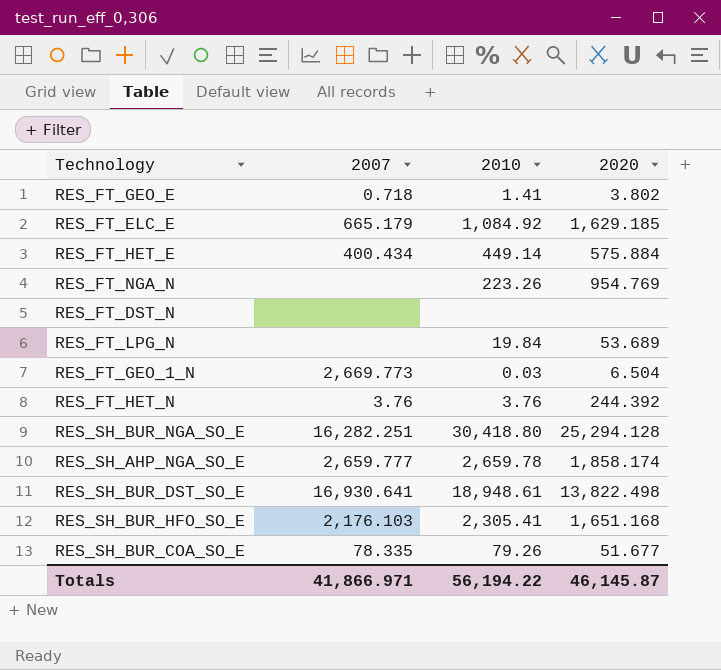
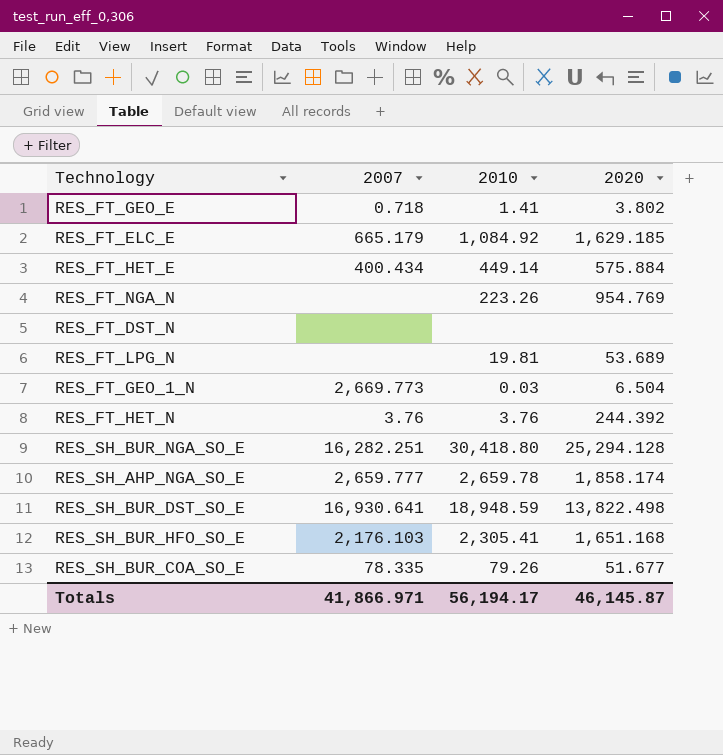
RES_FT_LPG_N | 2010: 19.84 -> 19.81
RES_SH_BUR_DST_SO_E | 2010: 18,948.61 -> 18,948.59
Totals | 2010: 56,194.22 -> 56,194.17

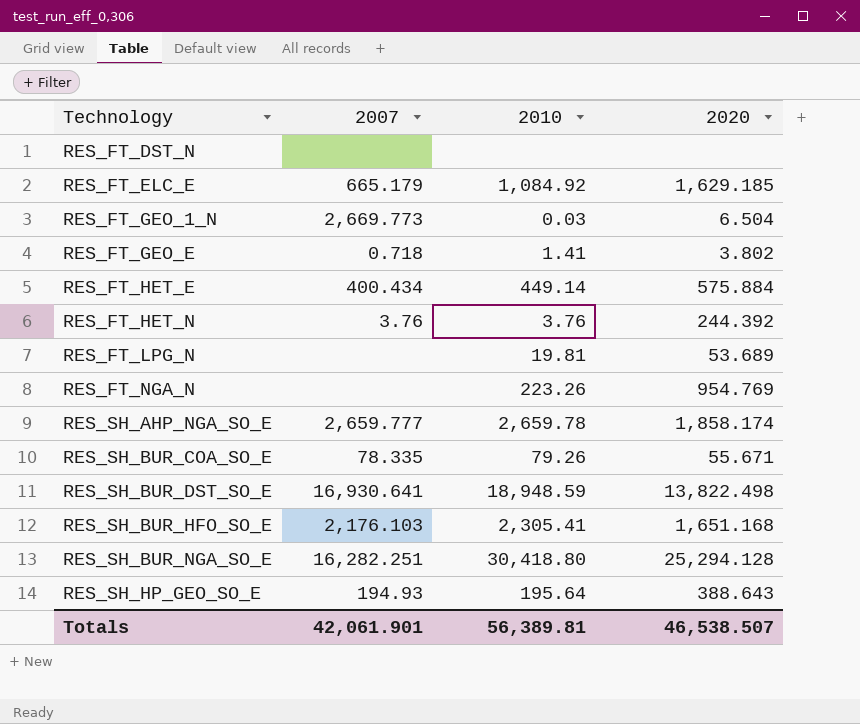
row order: none -> Technology ascending
RES_SH_BUR_COA_SO_E | 2020: 51.677 -> 55.671
row RES_SH_HP_GEO_SO_E: none -> 194.93 | 195.64 | 388.643
Totals | 2007: 41,866.971 -> 42,061.901
Totals | 2010: 56,194.17 -> 56,389.81
Totals | 2020: 46,145.87 -> 46,538.507

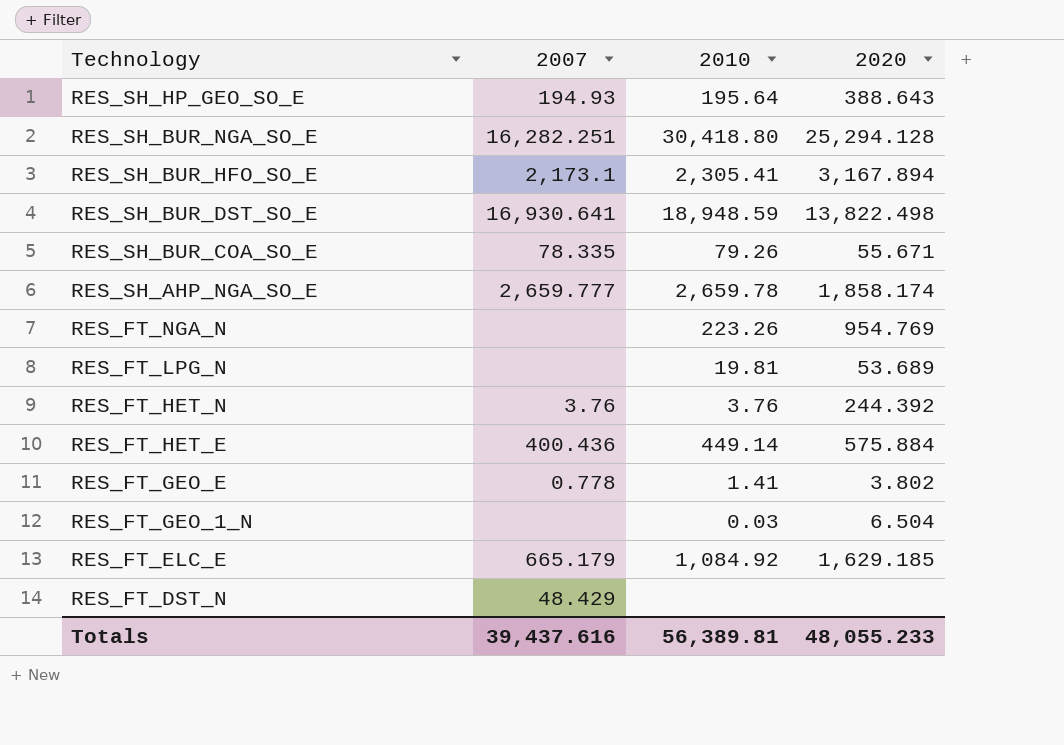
row order: Technology ascending -> Technology descending
RES_SH_BUR_HFO_SO_E | 2007: 2,176.103 -> 2,173.1
RES_SH_BUR_HFO_SO_E | 2020: 1,651.168 -> 3,167.894
RES_FT_HET_E | 2007: 400.434 -> 400.436
RES_FT_GEO_E | 2007: 0.718 -> 0.778
RES_FT_GEO_1_N | 2007: 2,669.773 -> none
RES_FT_DST_N | 2007: none -> 48.429
Totals | 2007: 42,061.901 -> 39,437.616
Totals | 2020: 46,538.507 -> 48,055.233

